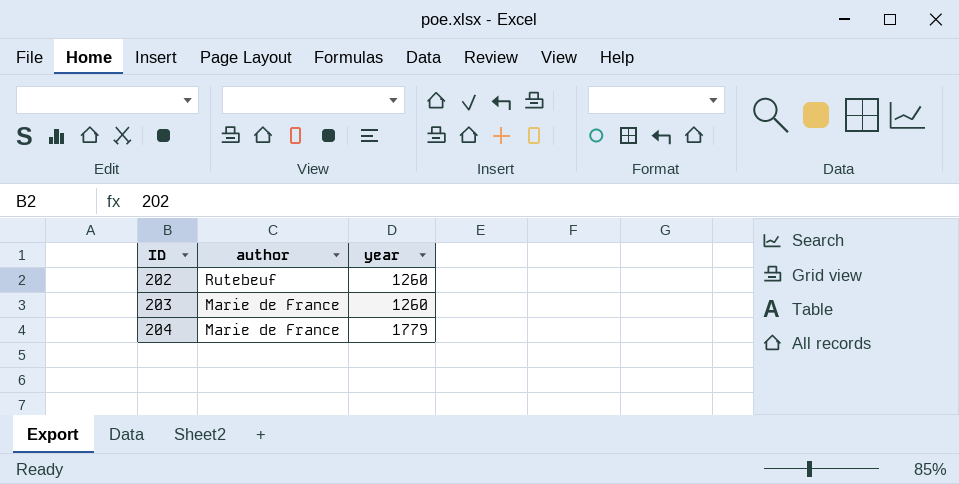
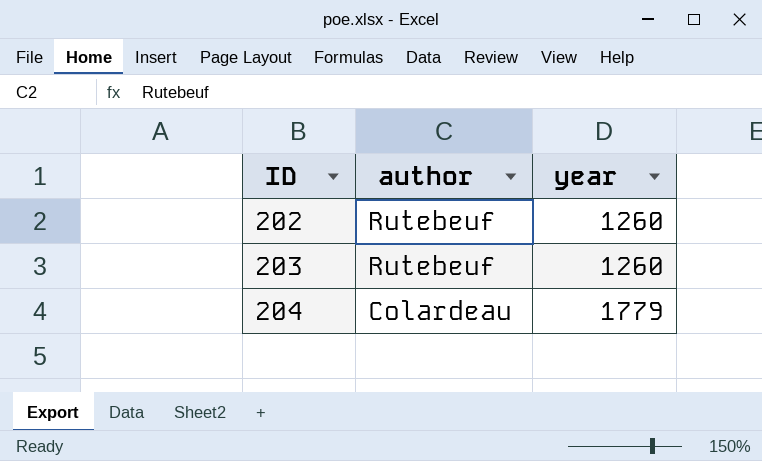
203 | author: Marie de France -> Rutebeuf
204 | author: Marie de France -> Colardeau

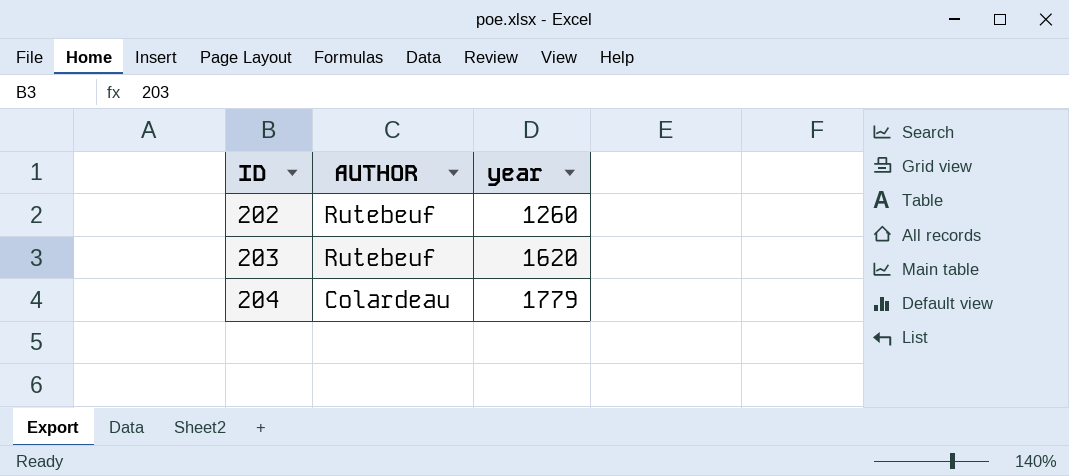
column name: author -> AUTHOR
203 | year: 1260 -> 1620

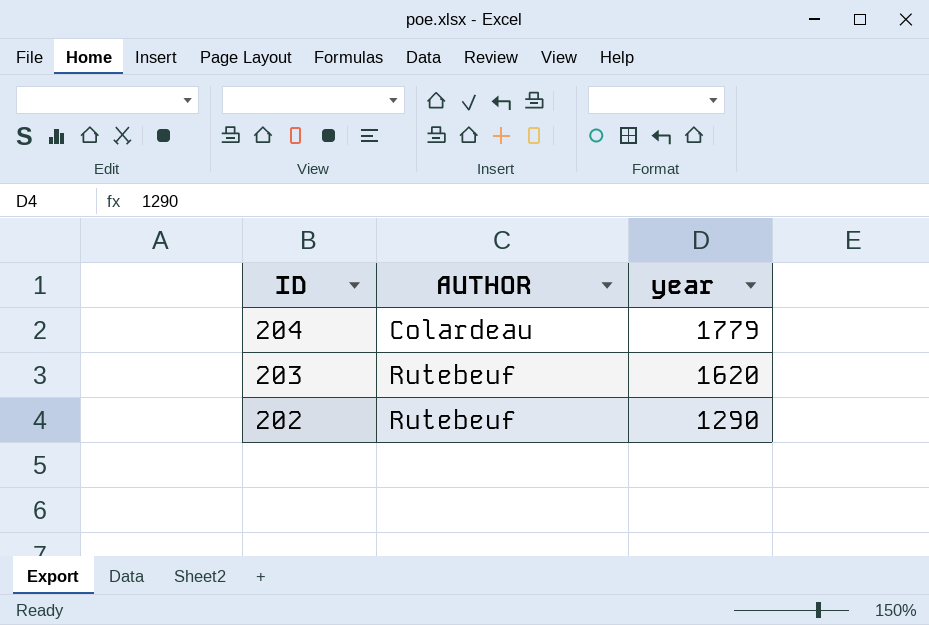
row order: ID ascending -> ID descending
202 | year: 1260 -> 1290

